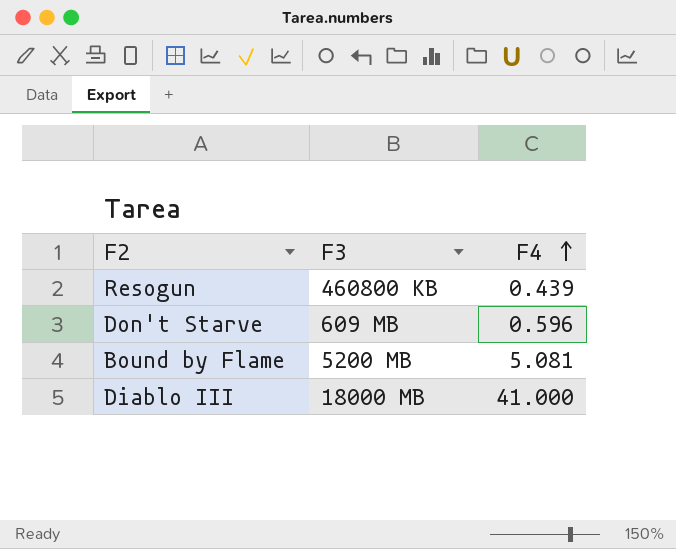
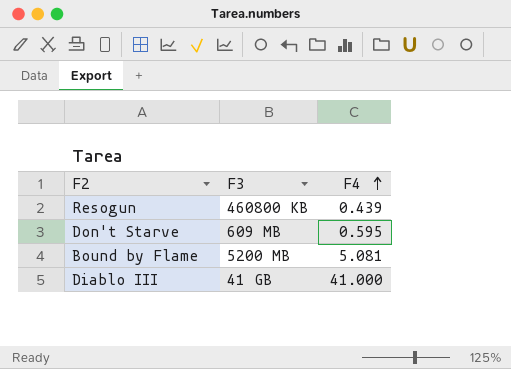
Don't Starve | F4: 0.596 -> 0.595
Diablo III | F3: 18000 MB -> 41 GB

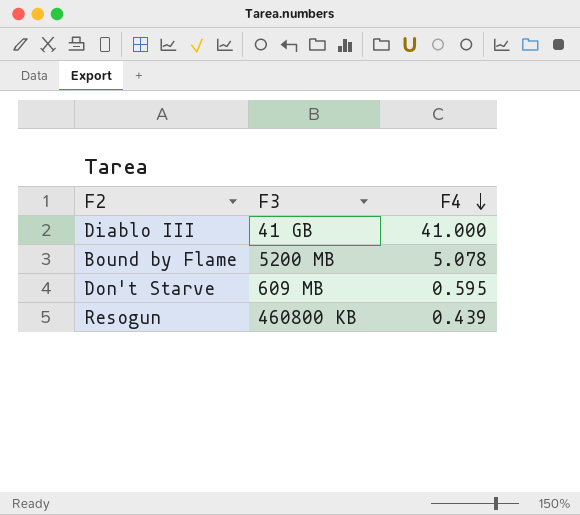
row order: F4 ascending -> F4 descending
Bound by Flame | F4: 5.081 -> 5.078

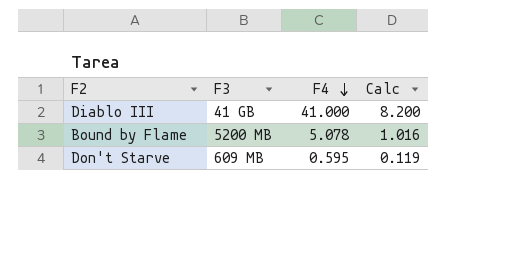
column Calc | formula: none -> [F4] * 0.2
row Resogun: 460800 KB | 0.439 -> none

